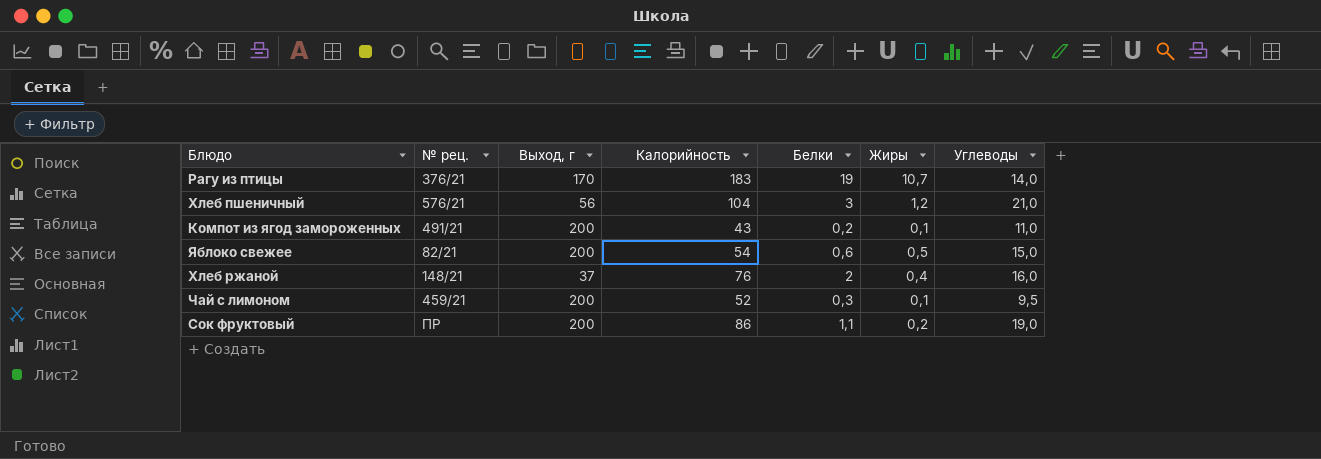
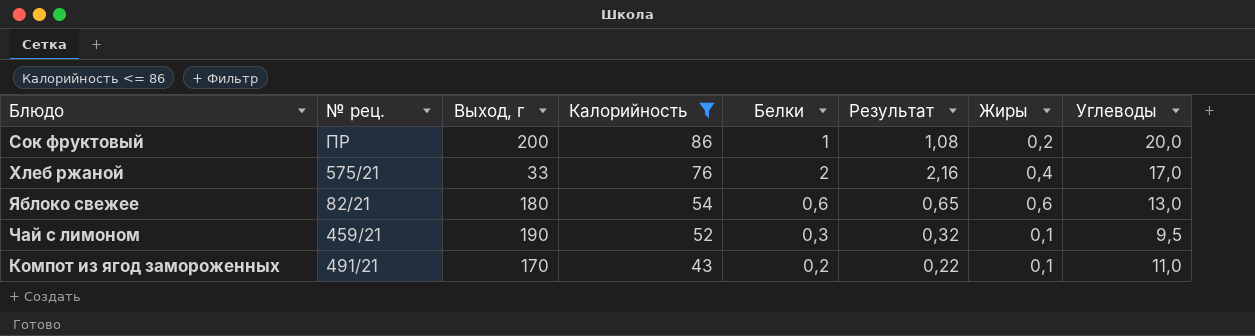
filter: none -> Калорийность <= 86
row order: none -> Калорийность descending
column Результат | formula: none -> [Белки] * 1,08
Сок фруктовый | Белки: 1,1 -> 1
Сок фруктовый | Углеводы: 19,0 -> 20,0
Хлеб ржаной | № рец.: 148/21 -> 575/21
Хлеб ржаной | Выход, г: 37 -> 33
Хлеб ржаной | Углеводы: 16,0 -> 17,0
Яблоко свежее | Выход, г: 200 -> 180
Яблоко свежее | Жиры: 0,5 -> 0,6
Яблоко свежее | Углеводы: 15,0 -> 13,0
Чай с лимоном | Выход, г: 200 -> 190
Компот из ягод замороженных | Выход, г: 200 -> 170

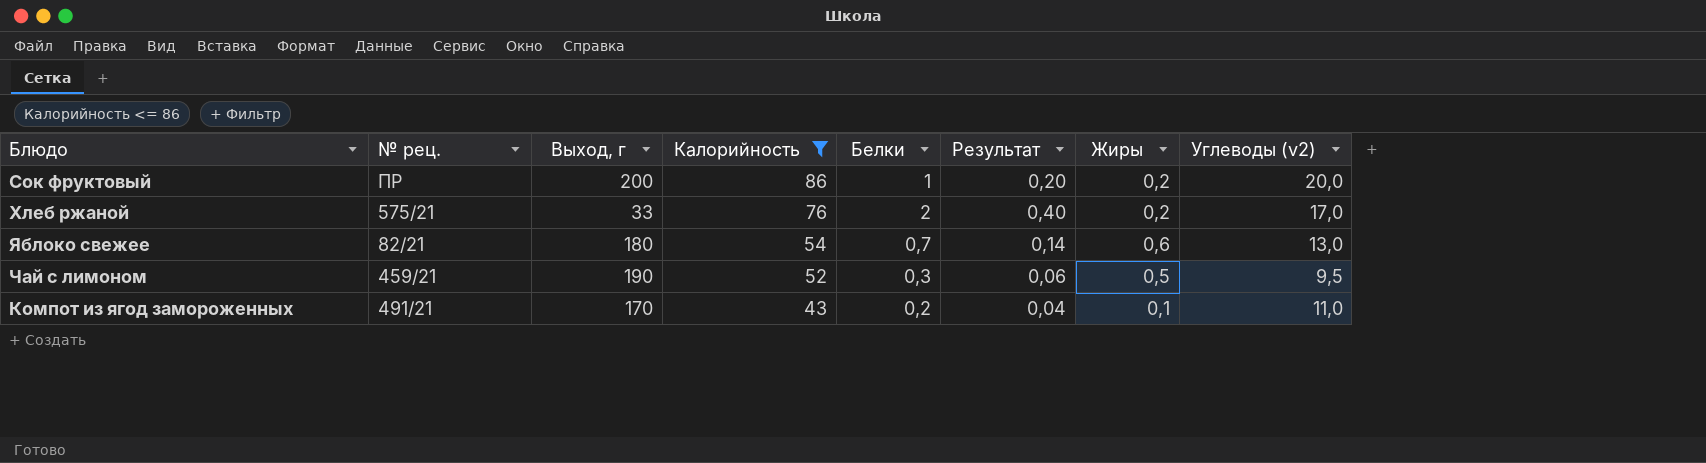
column Результат | formula: [Белки] * 1,08 -> [Белки] * 0,2
column name: Углеводы -> Углеводы (v2)
Хлеб ржаной | Жиры: 0,4 -> 0,2
Яблоко свежее | Белки: 0,6 -> 0,7
Чай с лимоном | Жиры: 0,1 -> 0,5

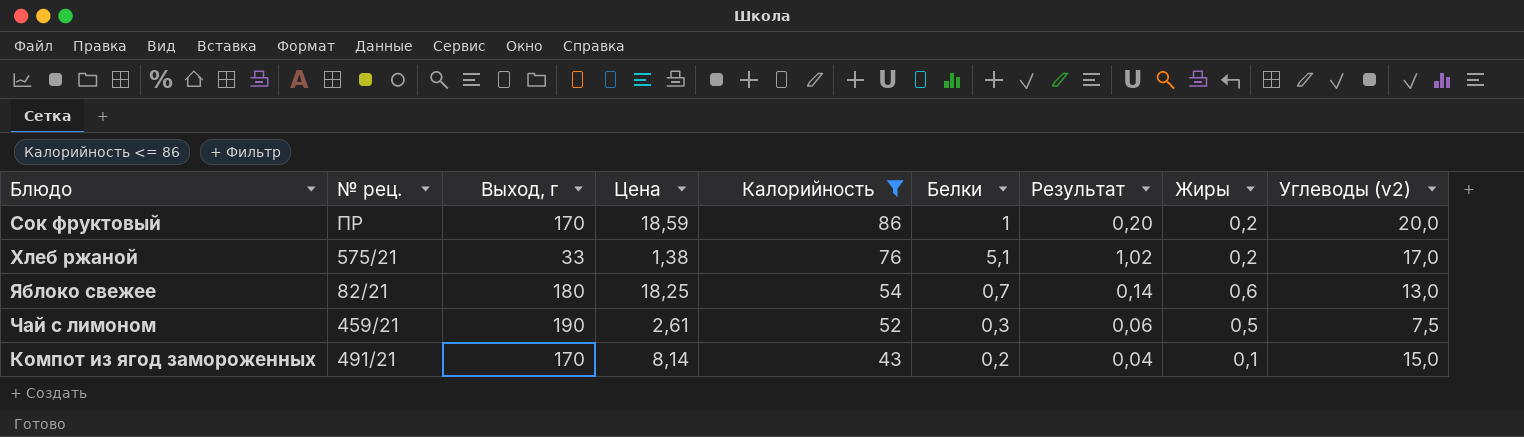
column Цена | position: none -> 4
Сок фруктовый | Выход, г: 200 -> 170
Хлеб ржаной | Белки: 2 -> 5,1
Хлеб ржаной | Результат: 0,40 -> 1,02
Чай с лимоном | Углеводы (v2): 9,5 -> 7,5
Компот из ягод замороженных | Углеводы (v2): 11,0 -> 15,0

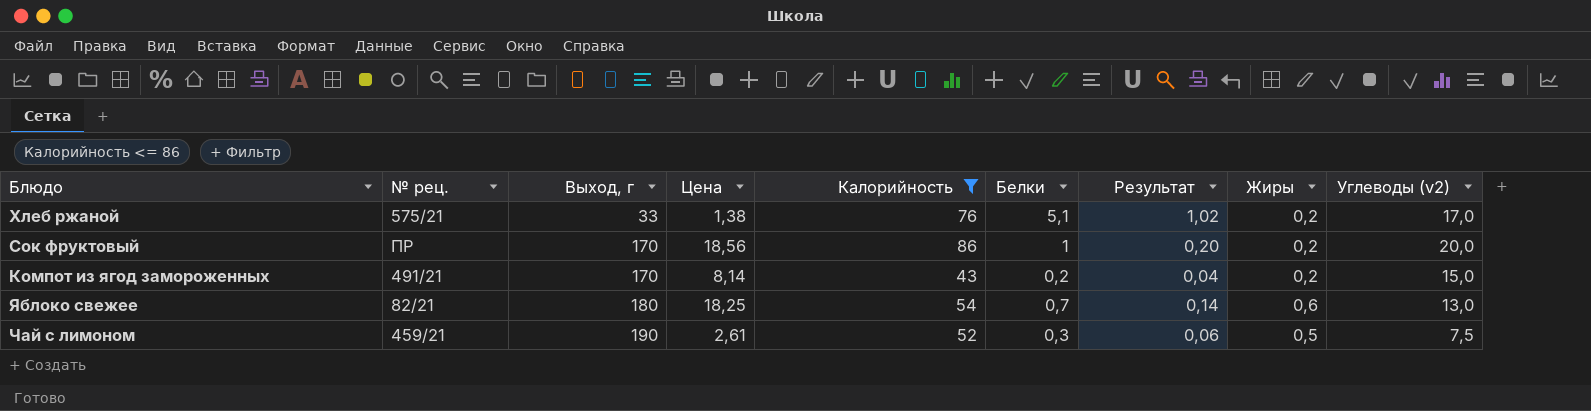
row order: Калорийность descending -> Выход, г ascending
Сок фруктовый | Цена: 18,59 -> 18,56
Компот из ягод замороженных | Жиры: 0,1 -> 0,2

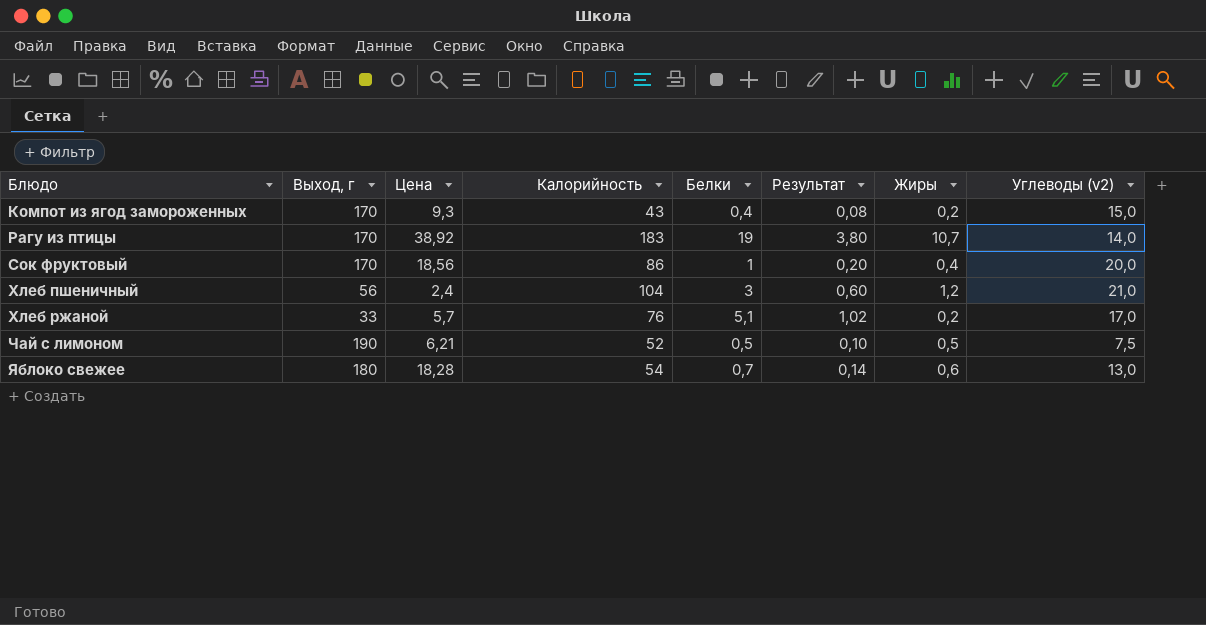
filter: Калорийность <= 86 -> none
row order: Выход, г ascending -> Блюдо ascending
column № рец. | position: 2 -> none
Компот из ягод замороженных | Цена: 8,14 -> 9,3
Компот из ягод замороженных | Белки: 0,2 -> 0,4
Компот из ягод замороженных | Результат: 0,04 -> 0,08
Сок фруктовый | Жиры: 0,2 -> 0,4
Хлеб ржаной | Цена: 1,38 -> 5,7
Чай с лимоном | Цена: 2,61 -> 6,21
Чай с лимоном | Белки: 0,3 -> 0,5
Чай с лимоном | Результат: 0,06 -> 0,10
Яблоко свежее | Цена: 18,25 -> 18,28

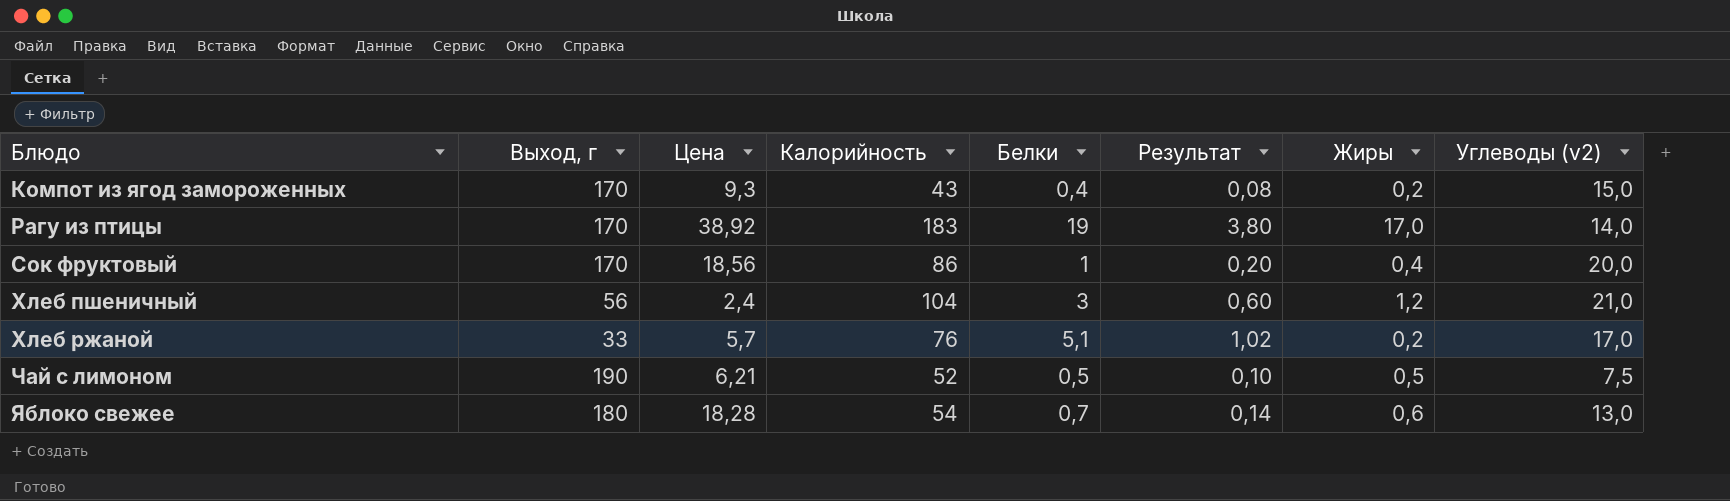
Рагу из птицы | Жиры: 10,7 -> 17,0

